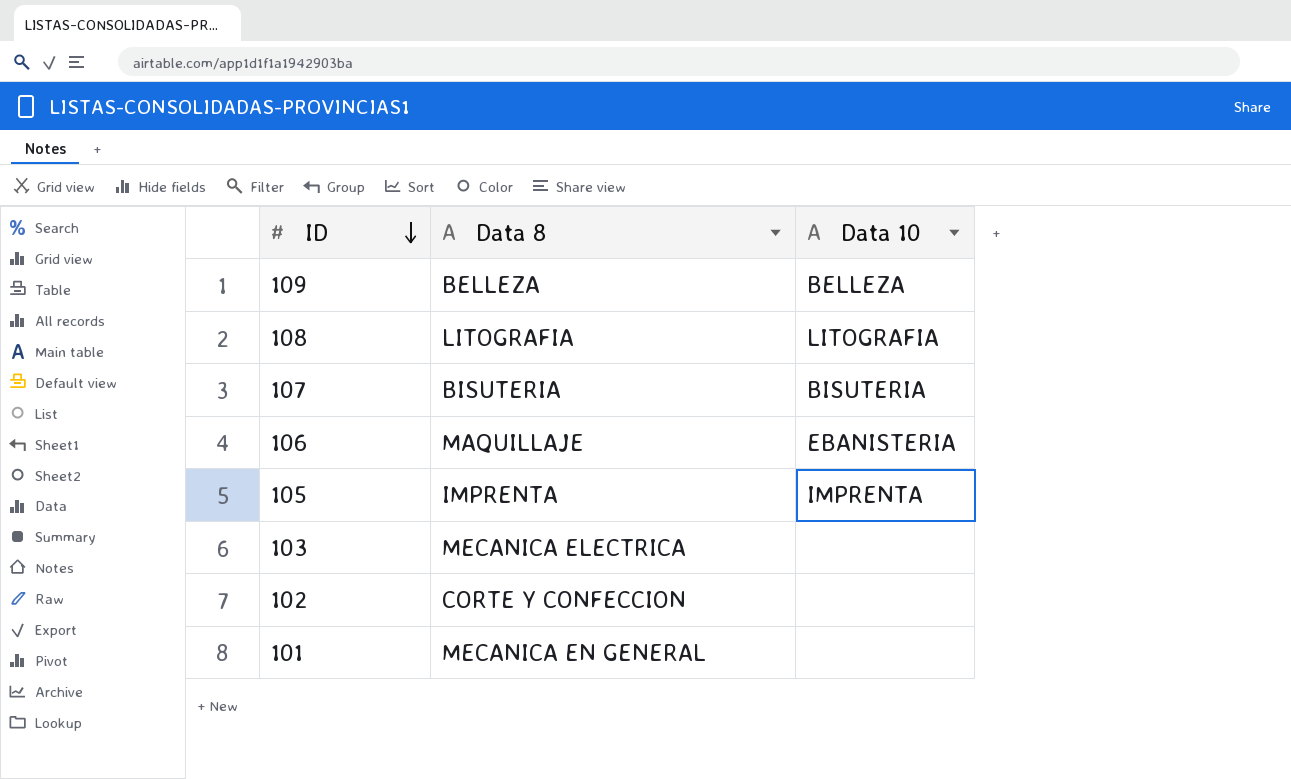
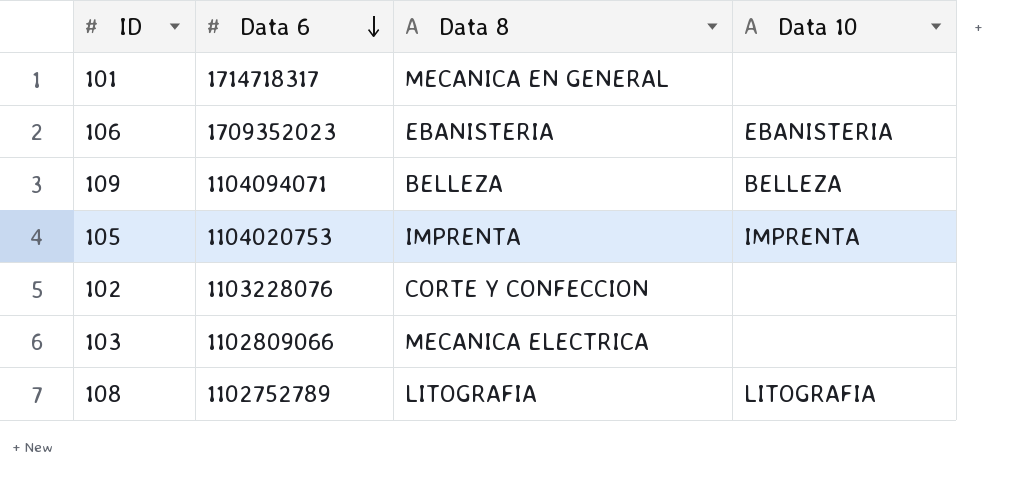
row order: ID descending -> Data 6 descending
column Data 6 | position: none -> 2
row 107: BISUTERIA | BISUTERIA -> none
106 | Data 8: MAQUILLAJE -> EBANISTERIA

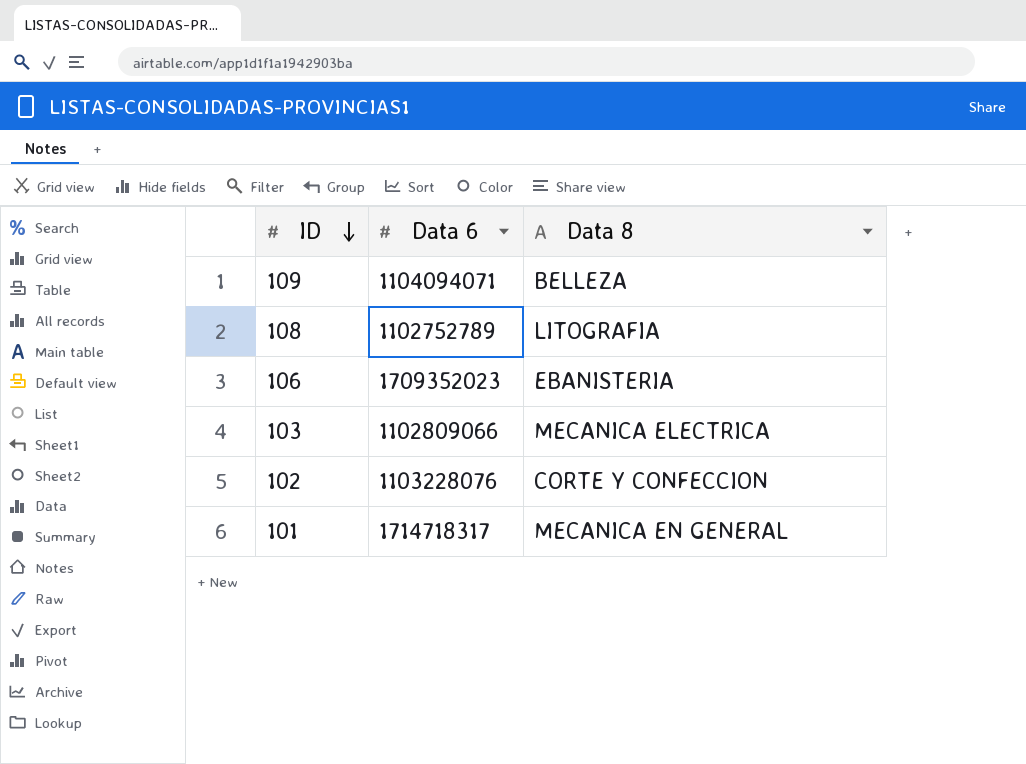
row order: Data 6 descending -> ID descending
column Data 10 | position: 4 -> none
row 105: 1104020753 | IMPRENTA | IMPRENTA -> none

